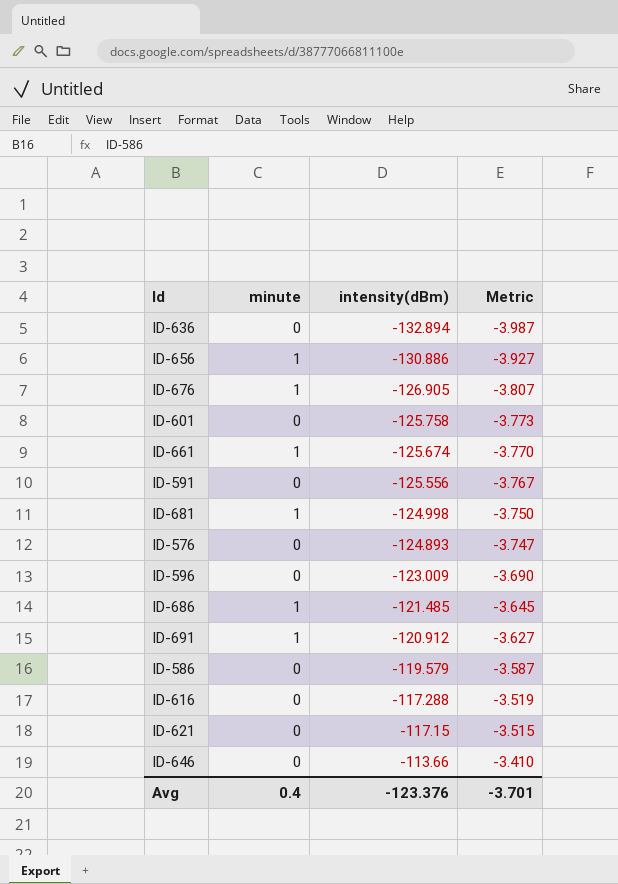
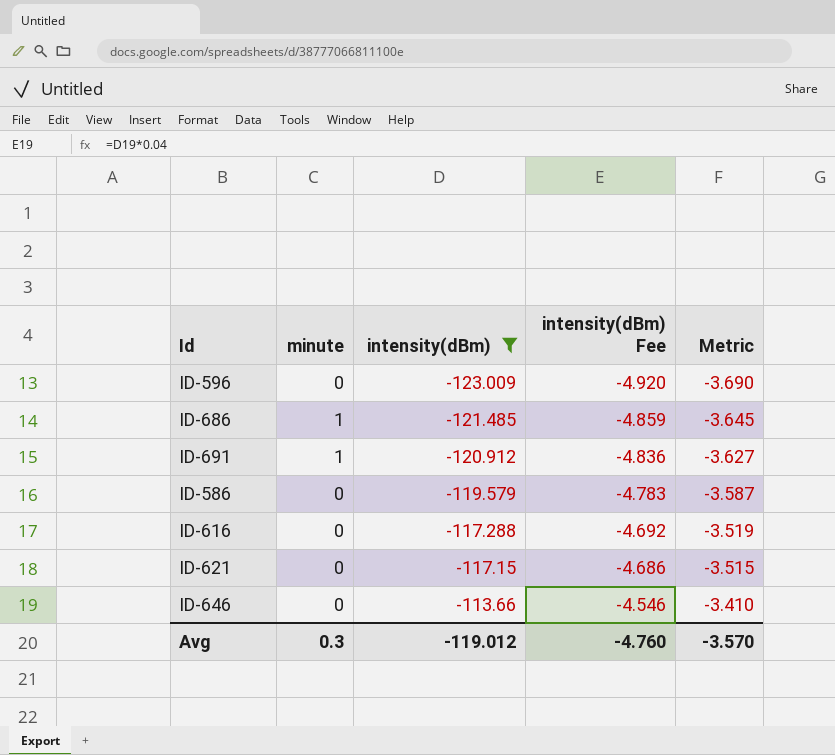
filter: none -> intensity(dBm) >= -123.009
column intensity(dBm) Fee | formula: none -> [intensity(dBm)] * 0.04
Avg | minute: 0.4 -> 0.3
Avg | intensity(dBm): -123.376 -> -119.012
Avg | Metric: -3.701 -> -3.570

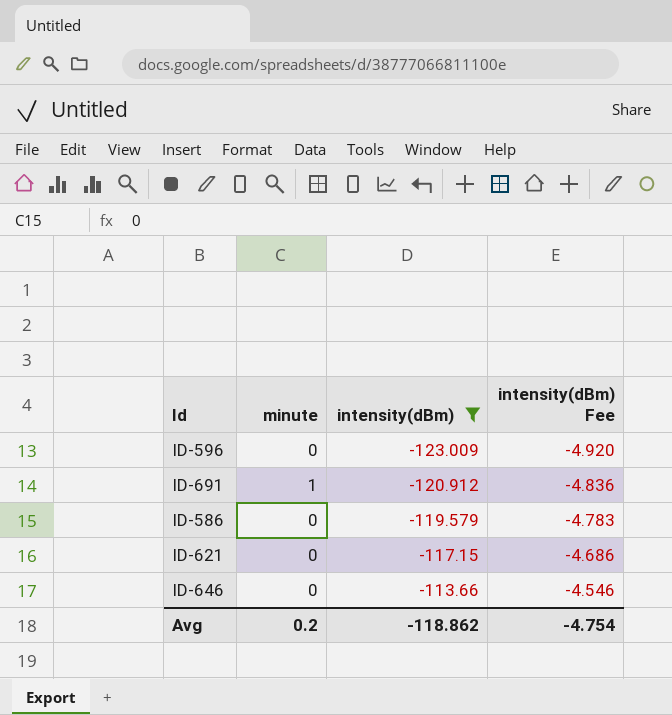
column Metric | formula: [intensity(dBm)] * 0.03 -> none
row ID-686: 1 | -121.485 | -4.859 | -3.645 -> none
row ID-616: 0 | -117.288 | -4.692 | -3.519 -> none
Avg | minute: 0.3 -> 0.2
Avg | intensity(dBm): -119.012 -> -118.862
Avg | intensity(dBm) Fee: -4.760 -> -4.754

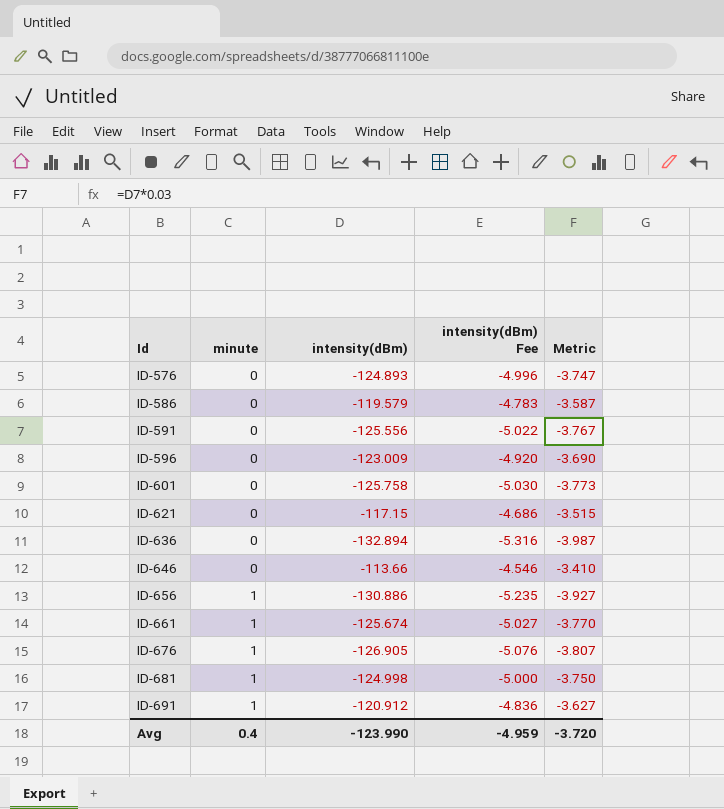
filter: intensity(dBm) >= -123.009 -> none
row order: intensity(dBm) ascending -> Id ascending
column Metric | formula: none -> [intensity(dBm)] * 0.03
Avg | minute: 0.2 -> 0.4
Avg | intensity(dBm): -118.862 -> -123.990
Avg | intensity(dBm) Fee: -4.754 -> -4.959

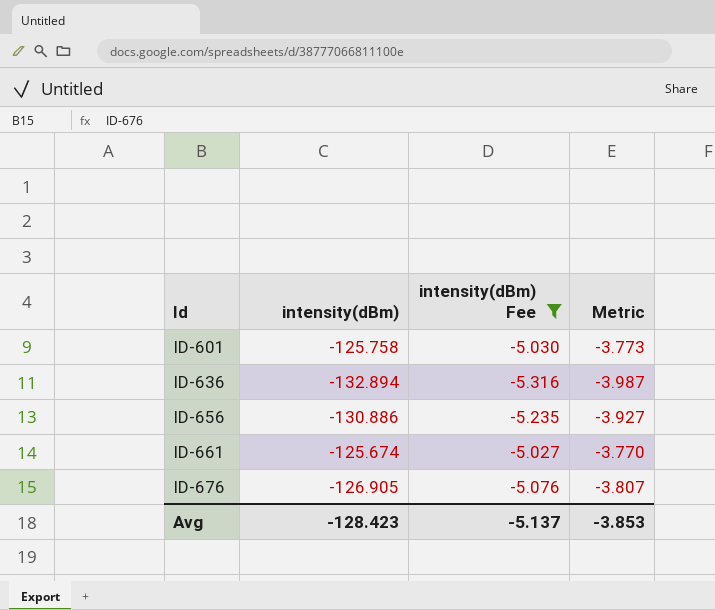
filter: none -> intensity(dBm) Fee <= -5.027
column minute | position: 2 -> none
Avg | intensity(dBm): -123.990 -> -128.423
Avg | intensity(dBm) Fee: -4.959 -> -5.137
Avg | Metric: -3.720 -> -3.853

